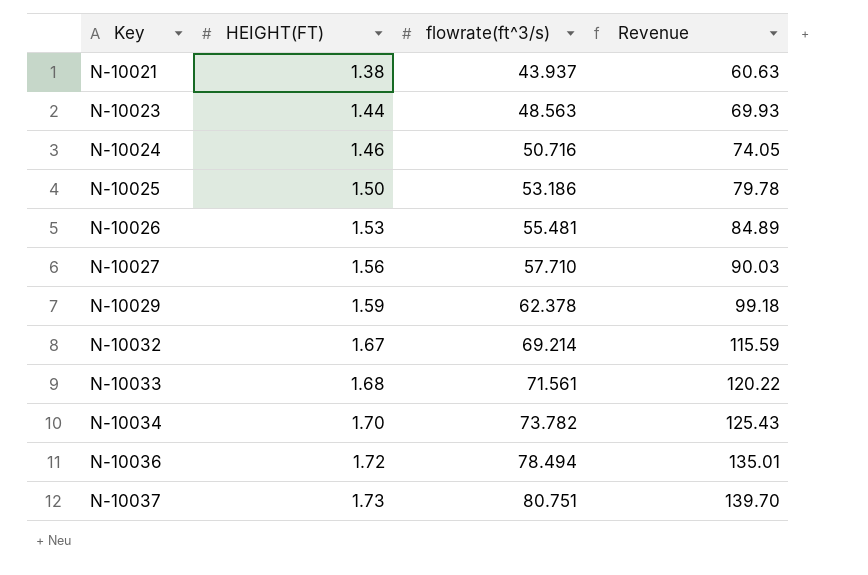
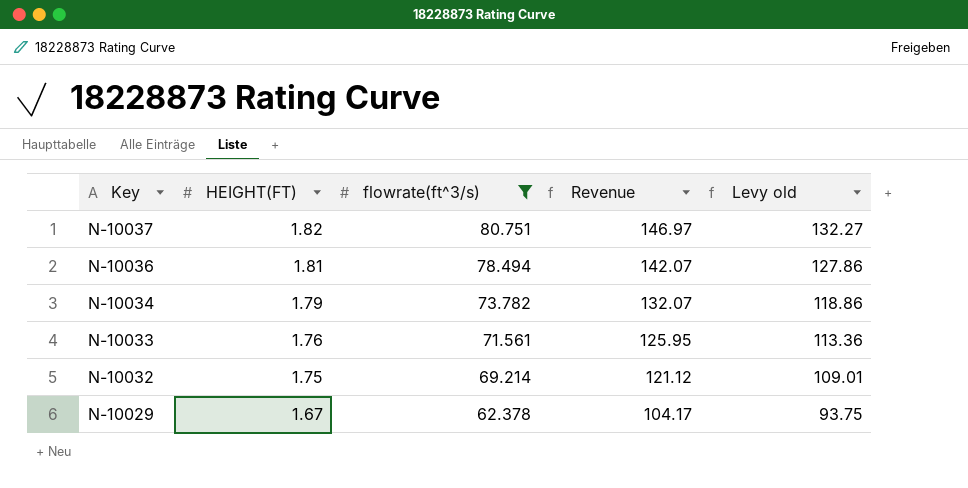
filter: none -> flowrate(ft^3/s) >= 62.378
row order: Key ascending -> Key descending
column Levy old | formula: none -> [Revenue] * 0.9
N-10037 | HEIGHT(FT): 1.73 -> 1.82
N-10037 | Revenue: 139.70 -> 146.97
N-10036 | HEIGHT(FT): 1.72 -> 1.81
N-10036 | Revenue: 135.01 -> 142.07
N-10034 | HEIGHT(FT): 1.70 -> 1.79
N-10034 | Revenue: 125.43 -> 132.07
N-10033 | HEIGHT(FT): 1.68 -> 1.76
N-10033 | Revenue: 120.22 -> 125.95
N-10032 | HEIGHT(FT): 1.67 -> 1.75
N-10032 | Revenue: 115.59 -> 121.12
N-10029 | HEIGHT(FT): 1.59 -> 1.67
N-10029 | Revenue: 99.18 -> 104.17

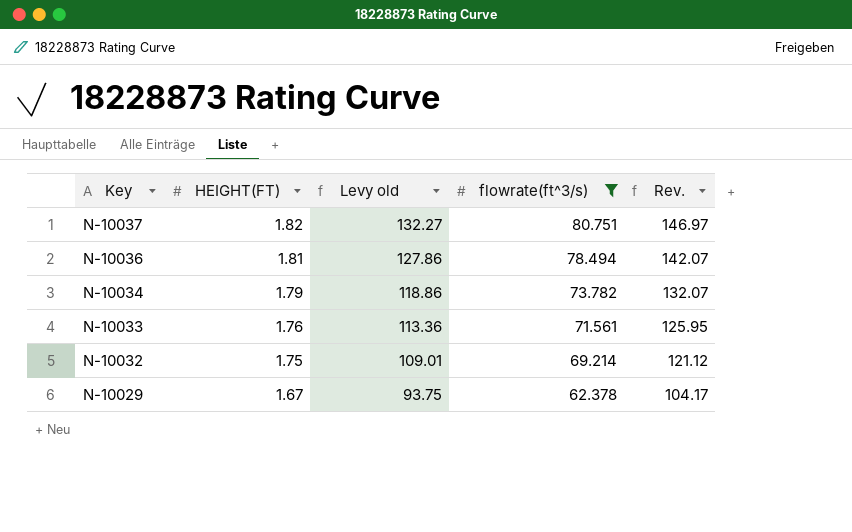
column Levy old | position: 5 -> 3
column name: Revenue -> Rev.

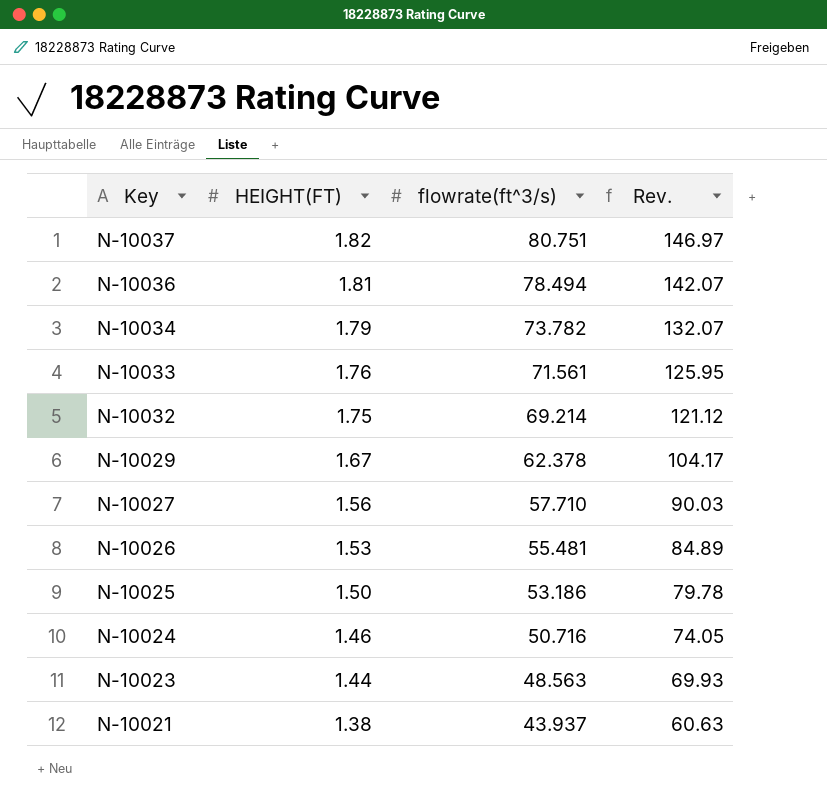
filter: flowrate(ft^3/s) >= 62.378 -> none
column Levy old | formula: [Rev.] * 0.9 -> none

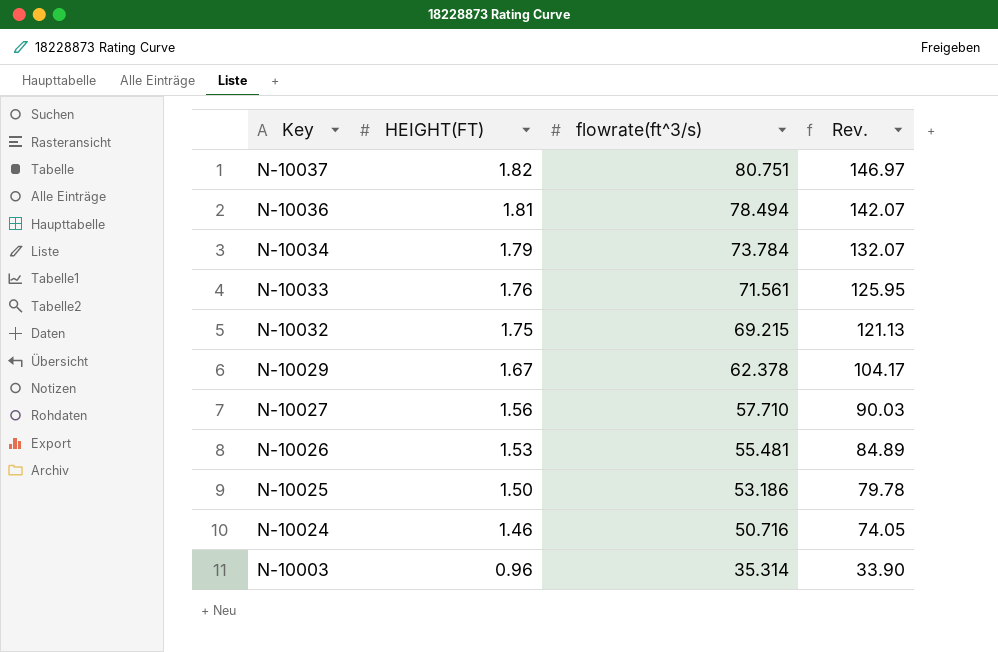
row N-10023: 1.44 | 48.563 | 69.93 -> none
row N-10021: 1.38 | 43.937 | 60.63 -> none
N-10034 | flowrate(ft^3/s): 73.782 -> 73.784
N-10032 | flowrate(ft^3/s): 69.214 -> 69.215
N-10032 | Rev.: 121.12 -> 121.13
row N-10003: none -> 0.96 | 35.314 | 33.90

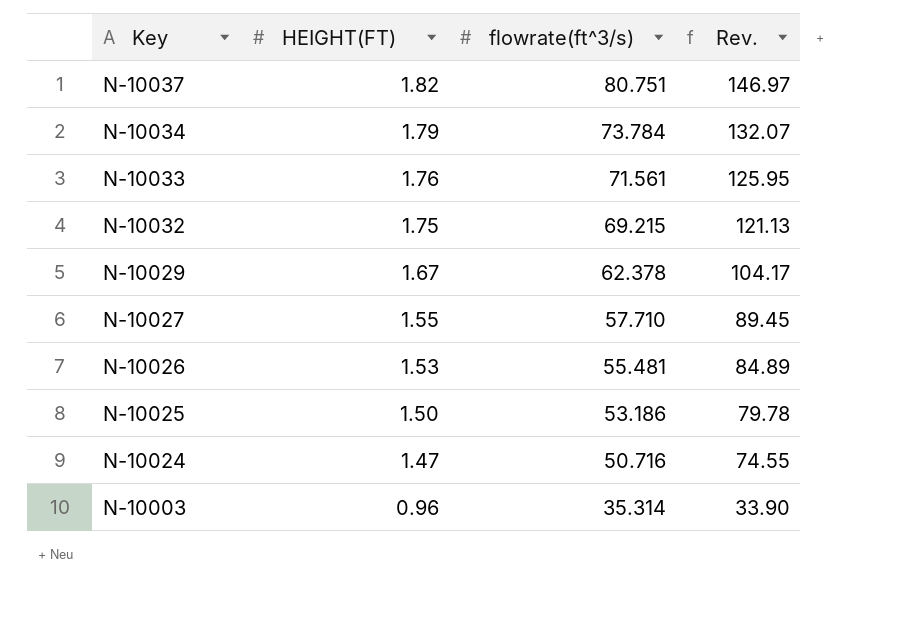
row N-10036: 1.81 | 78.494 | 142.07 -> none
N-10027 | HEIGHT(FT): 1.56 -> 1.55
N-10027 | Rev.: 90.03 -> 89.45
N-10024 | HEIGHT(FT): 1.46 -> 1.47
N-10024 | Rev.: 74.05 -> 74.55

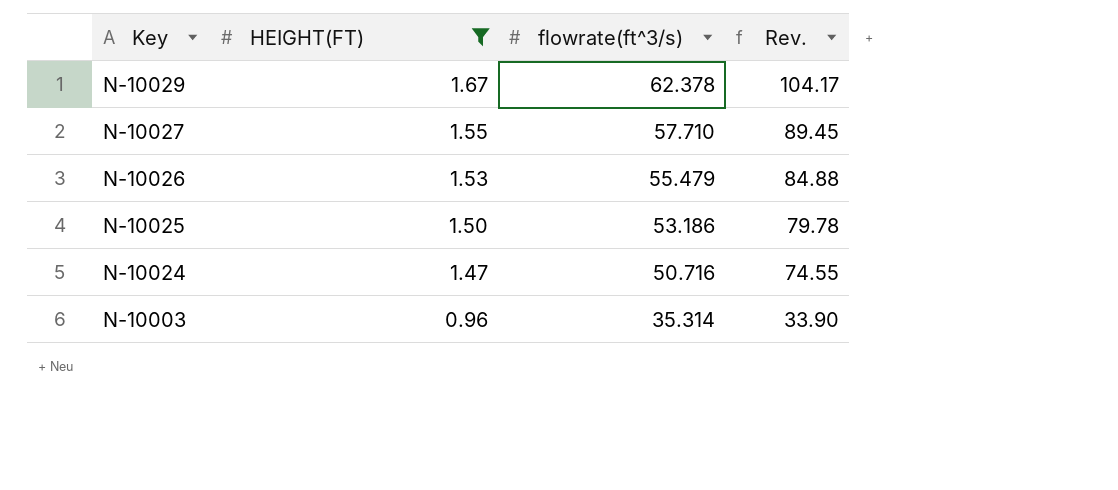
filter: none -> HEIGHT(FT) <= 1.67
N-10026 | flowrate(ft^3/s): 55.481 -> 55.479
N-10026 | Rev.: 84.89 -> 84.88

